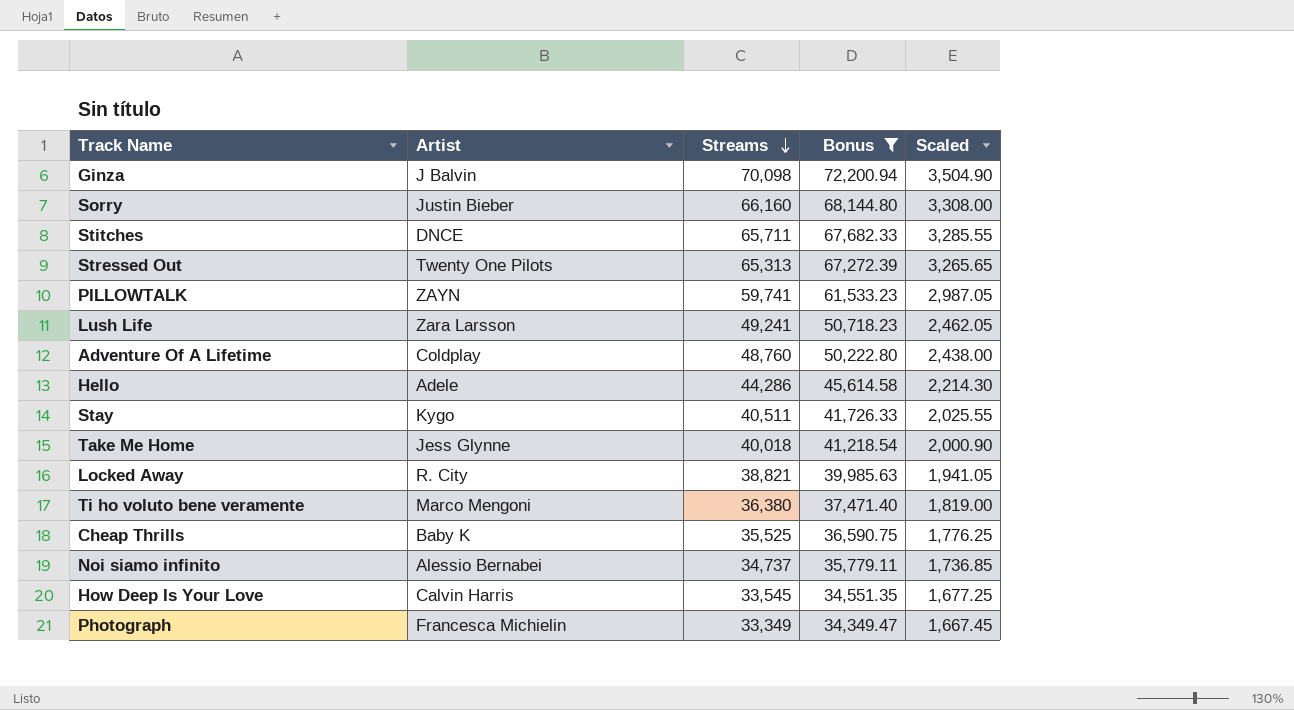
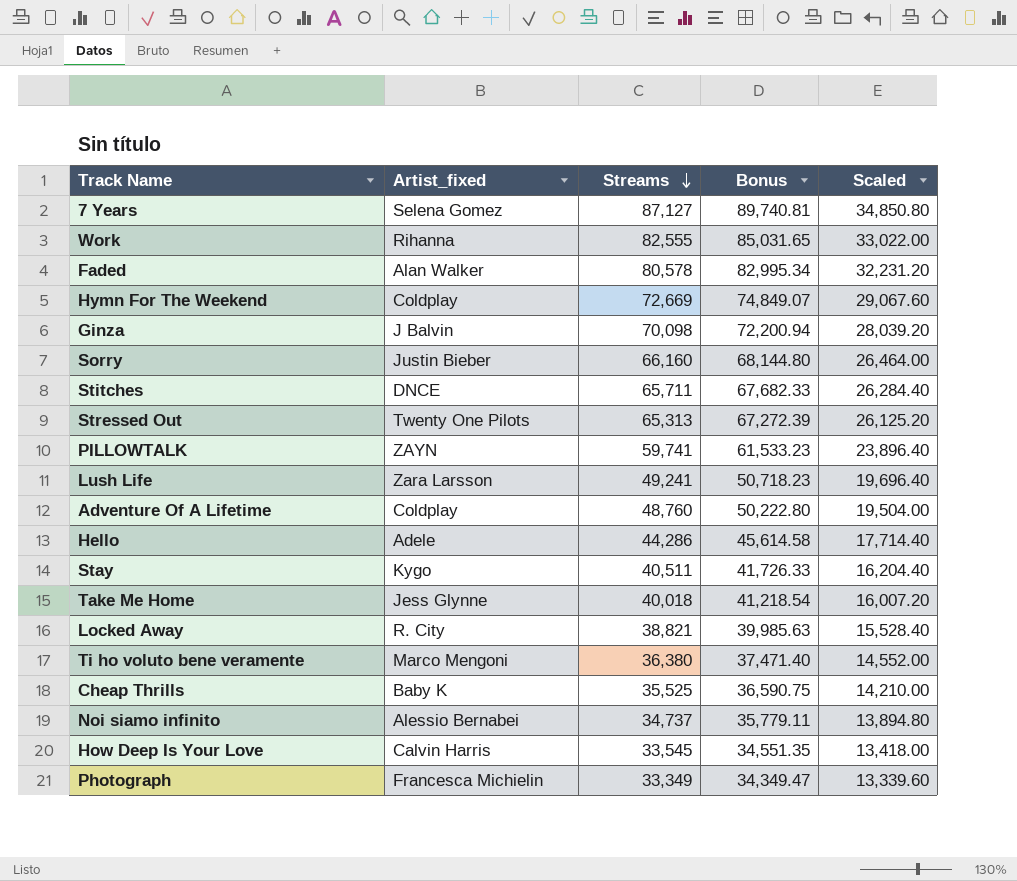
filter: Bonus <= 72,200.94 -> none
column name: Artist -> Artist_fixed
column Scaled | formula: [Streams] * 0.05 -> [Streams] * 0.4

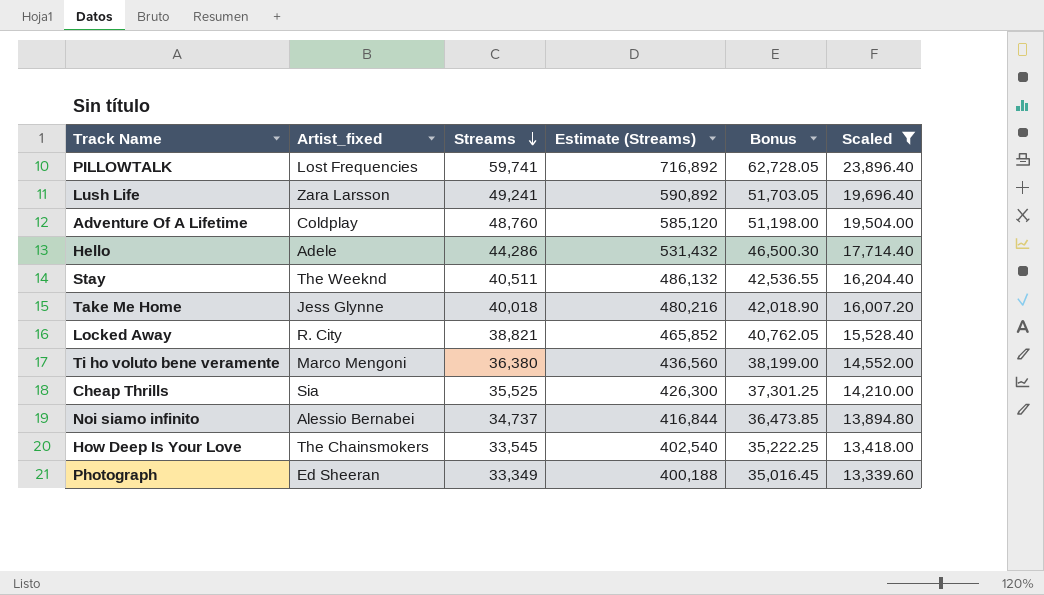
filter: none -> Scaled <= 23,896.40
column Estimate (Streams) | formula: none -> [Streams] * 12
column Bonus | formula: [Streams] * 1.03 -> [Streams] * 1.05
PILLOWTALK | Artist_fixed: ZAYN -> Lost Frequencies
Stay | Artist_fixed: Kygo -> The Weeknd
Cheap Thrills | Artist_fixed: Baby K -> Sia
How Deep Is Your Love | Artist_fixed: Calvin Harris -> The Chainsmokers
Photograph | Artist_fixed: Francesca Michielin -> Ed Sheeran

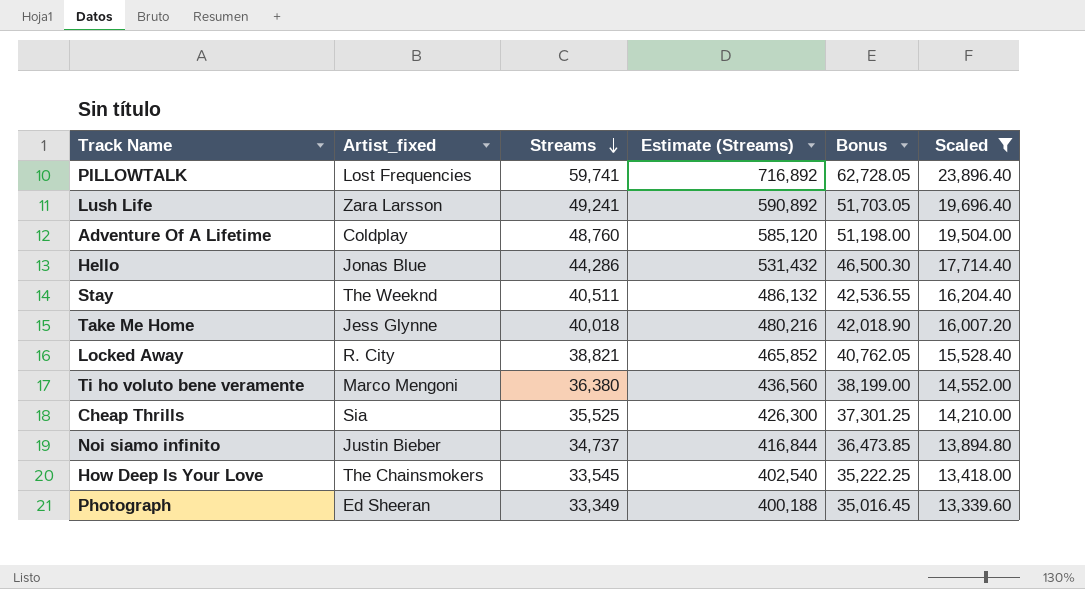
Hello | Artist_fixed: Adele -> Jonas Blue
Noi siamo infinito | Artist_fixed: Alessio Bernabei -> Justin Bieber

